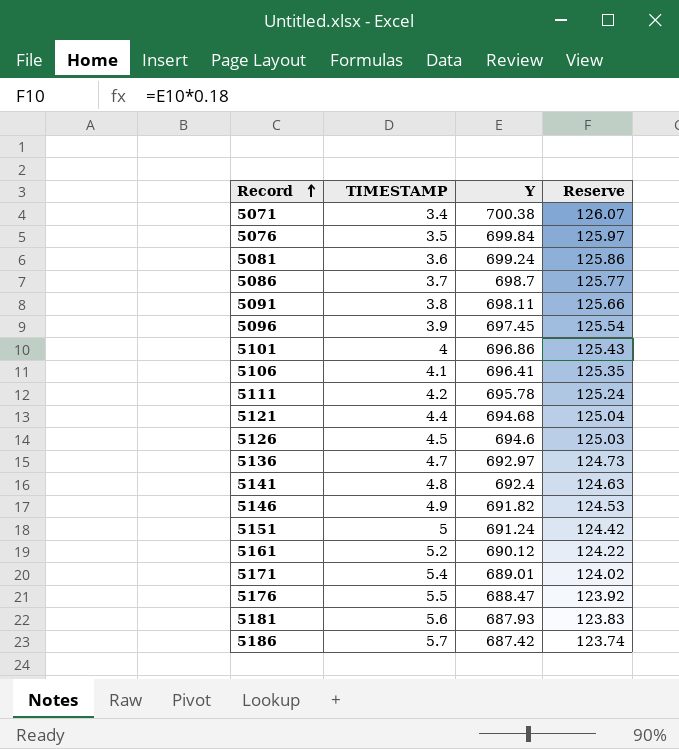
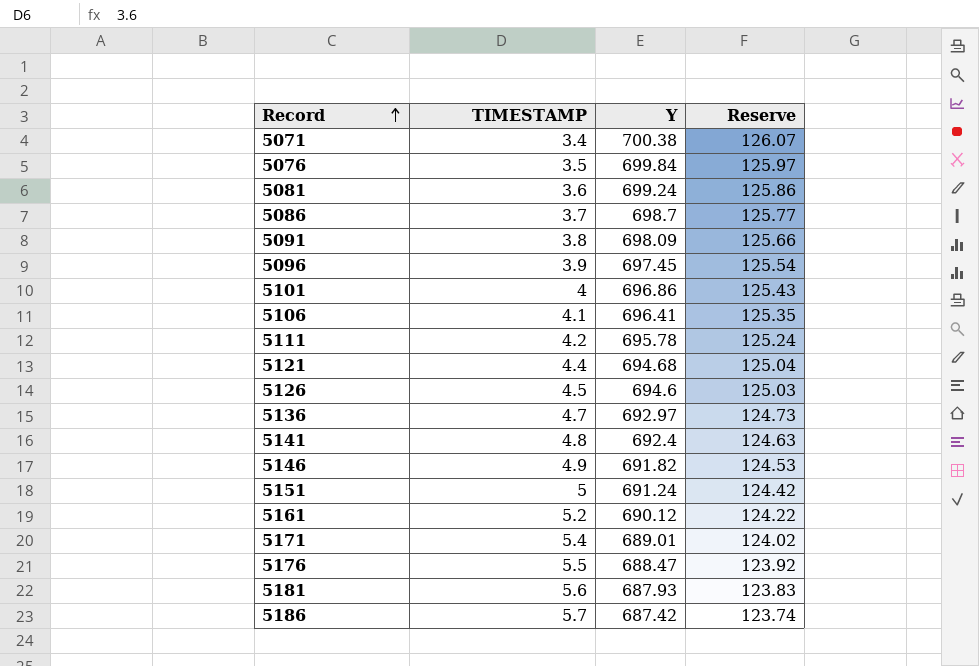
5091 | Y: 698.11 -> 698.09

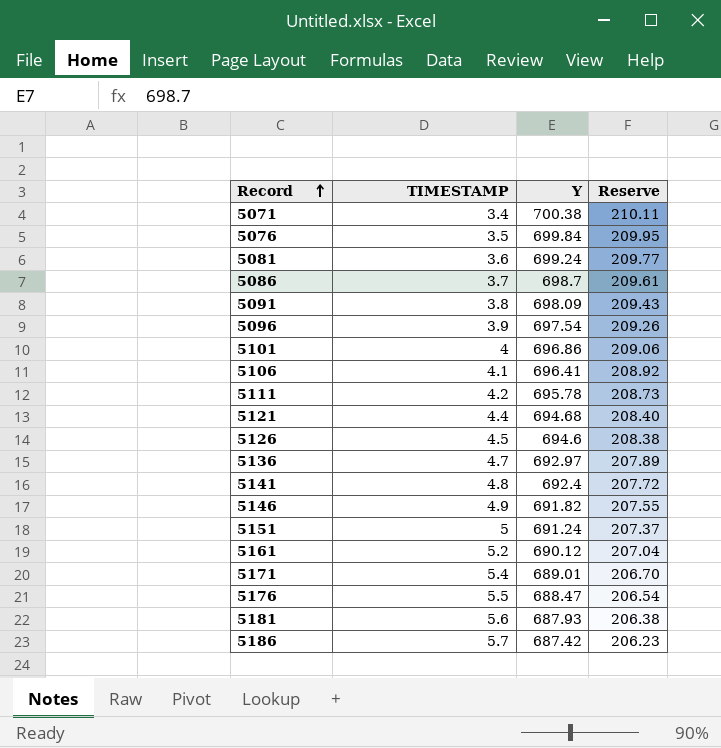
column Reserve | formula: [Y] * 0.18 -> [Y] * 0.3
5096 | Y: 697.45 -> 697.54

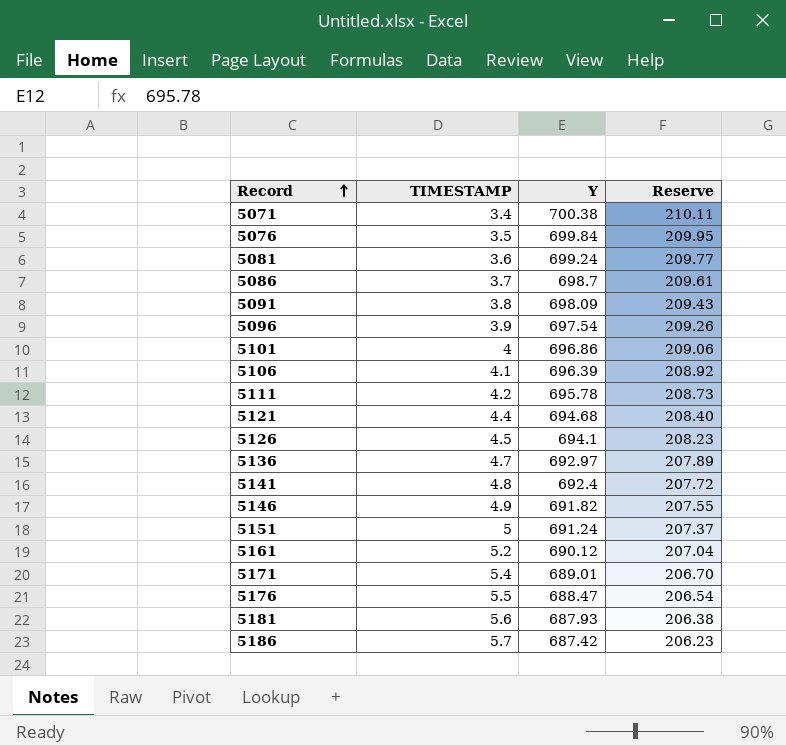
5106 | Y: 696.41 -> 696.39
5126 | Y: 694.6 -> 694.1
5126 | Reserve: 208.38 -> 208.23

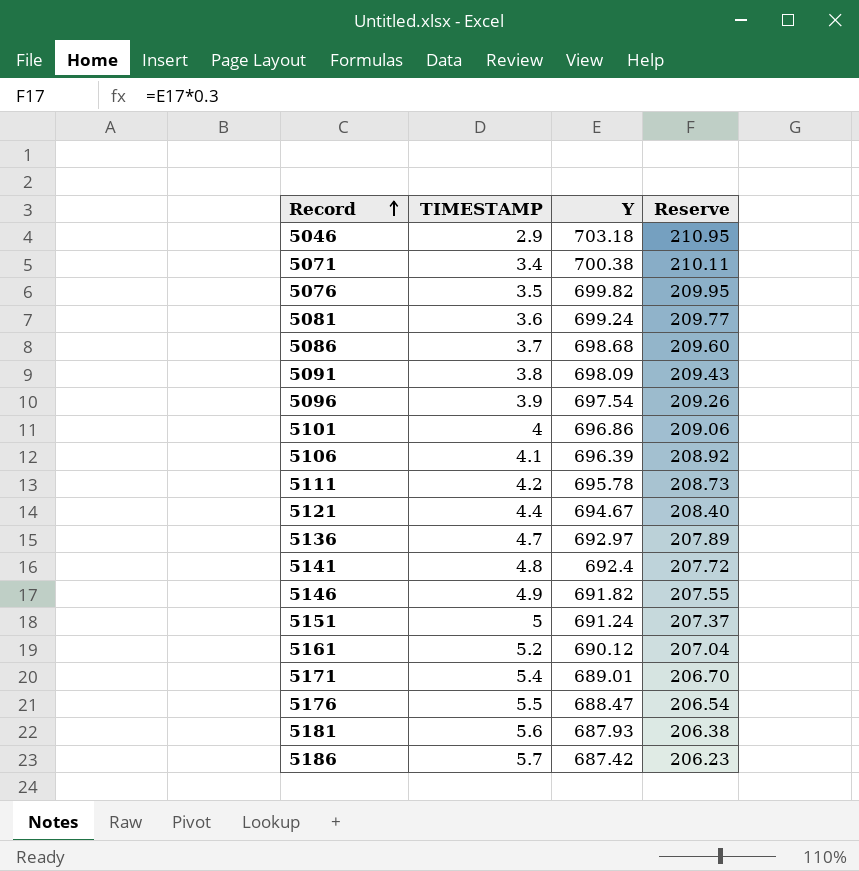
row 5126: 4.5 | 694.1 | 208.23 -> none
row 5046: none -> 2.9 | 703.18 | 210.95
5076 | Y: 699.84 -> 699.82
5086 | Y: 698.7 -> 698.68
5086 | Reserve: 209.61 -> 209.60
5121 | Y: 694.68 -> 694.67

